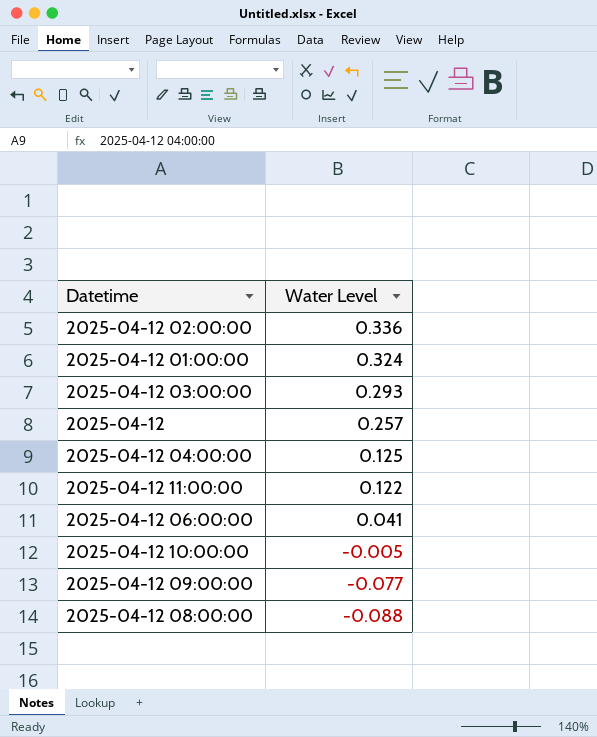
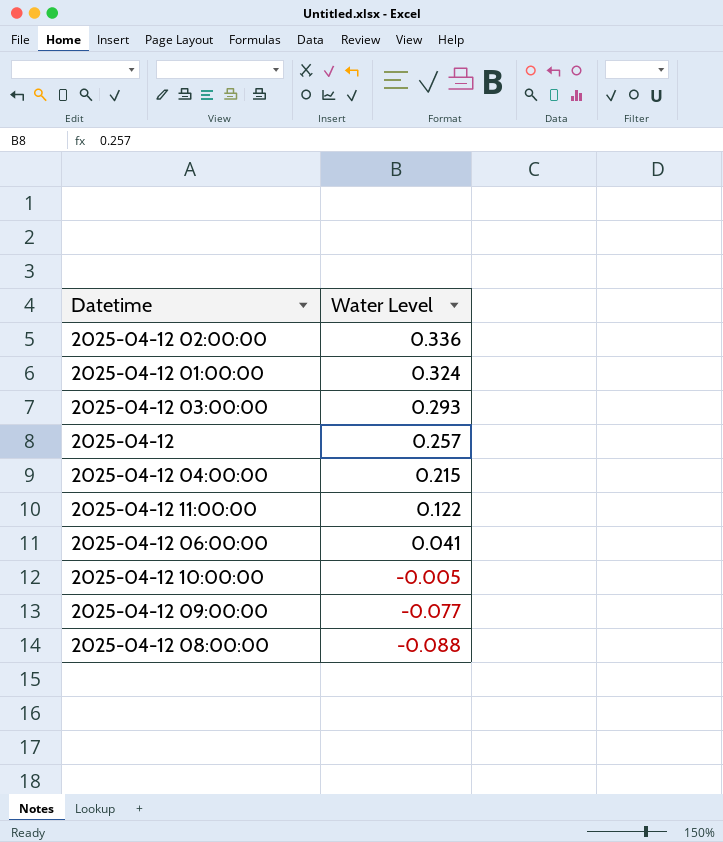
2025-04-12 04:00:00 | Water Level: 0.125 -> 0.215

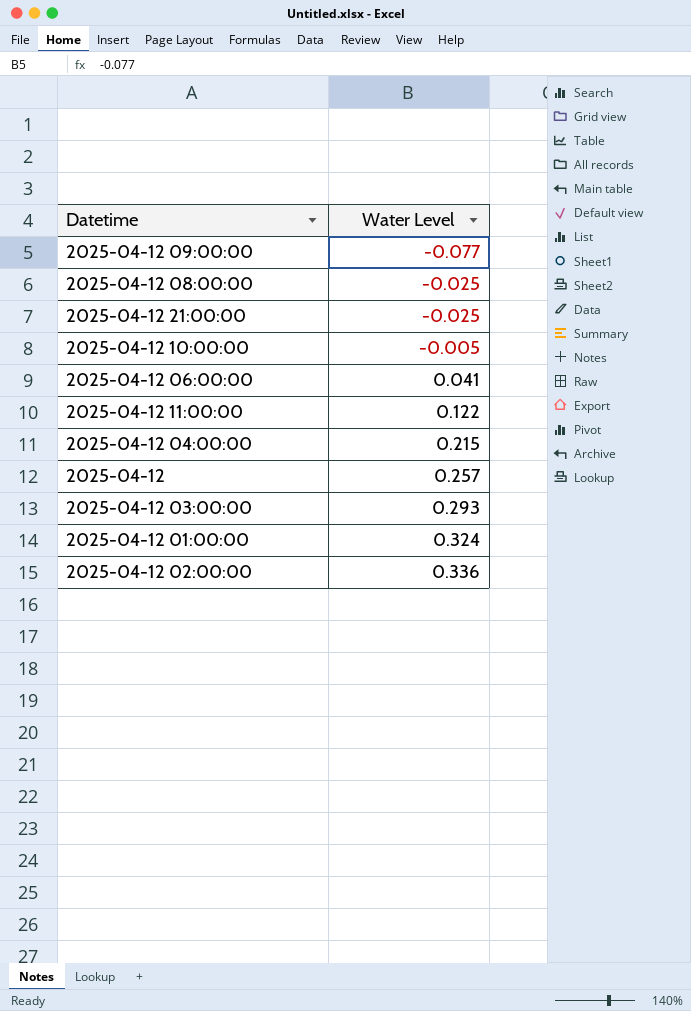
row order: Water Level descending -> Water Level ascending
2025-04-12 08:00:00 | Water Level: -0.088 -> -0.025
row 2025-04-12 21:00:00: none -> -0.025

